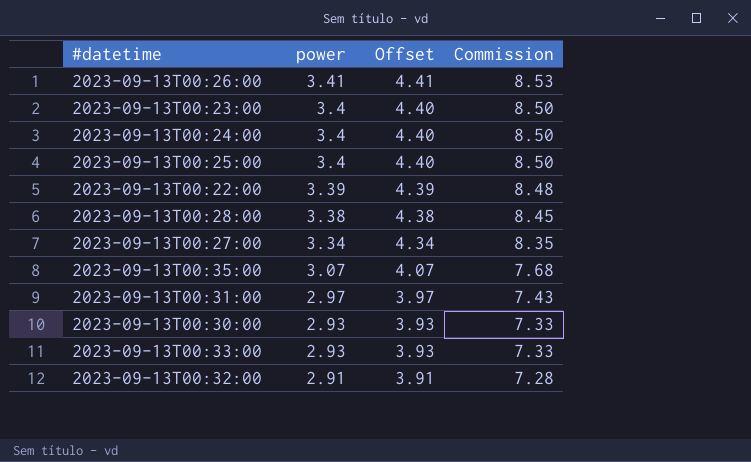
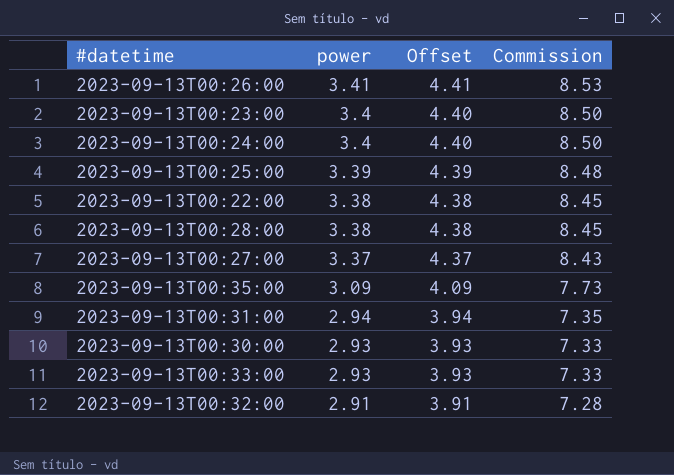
2023-09-13T00:25:00 | power: 3.4 -> 3.39
2023-09-13T00:25:00 | Offset: 4.40 -> 4.39
2023-09-13T00:25:00 | Commission: 8.50 -> 8.48
2023-09-13T00:22:00 | power: 3.39 -> 3.38
2023-09-13T00:22:00 | Offset: 4.39 -> 4.38
2023-09-13T00:22:00 | Commission: 8.48 -> 8.45
2023-09-13T00:27:00 | power: 3.34 -> 3.37
2023-09-13T00:27:00 | Offset: 4.34 -> 4.37
2023-09-13T00:27:00 | Commission: 8.35 -> 8.43
2023-09-13T00:35:00 | power: 3.07 -> 3.09
2023-09-13T00:35:00 | Offset: 4.07 -> 4.09
2023-09-13T00:35:00 | Commission: 7.68 -> 7.73
2023-09-13T00:31:00 | power: 2.97 -> 2.94
2023-09-13T00:31:00 | Offset: 3.97 -> 3.94
2023-09-13T00:31:00 | Commission: 7.43 -> 7.35

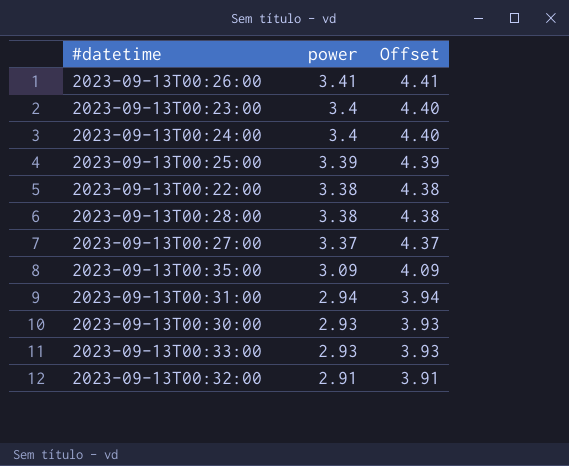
column Commission | formula: [power] * 2.5 -> none

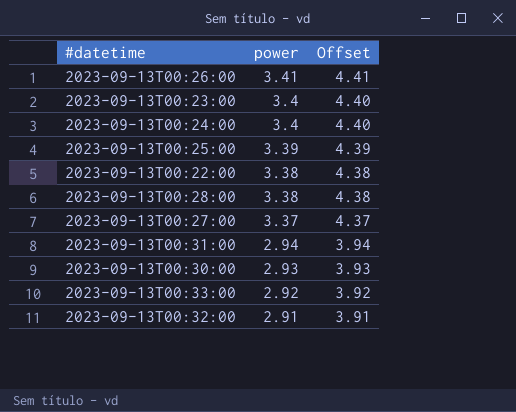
row 2023-09-13T00:35:00: 3.09 | 4.09 -> none
2023-09-13T00:33:00 | power: 2.93 -> 2.92
2023-09-13T00:33:00 | Offset: 3.93 -> 3.92

